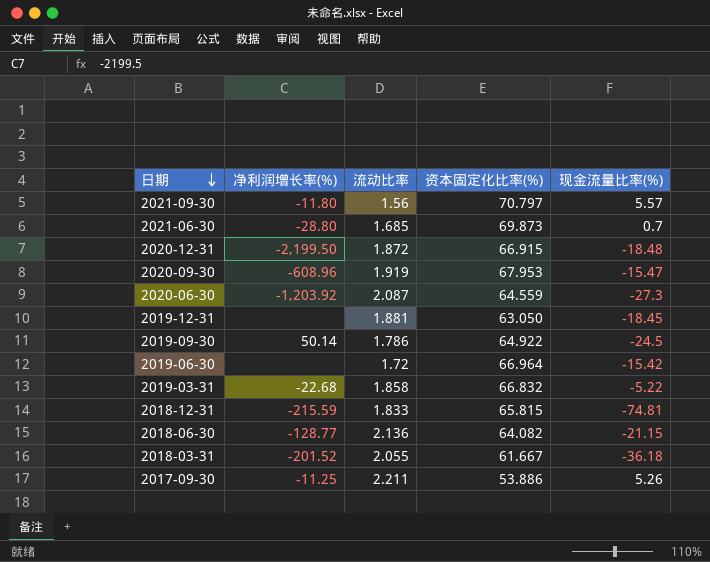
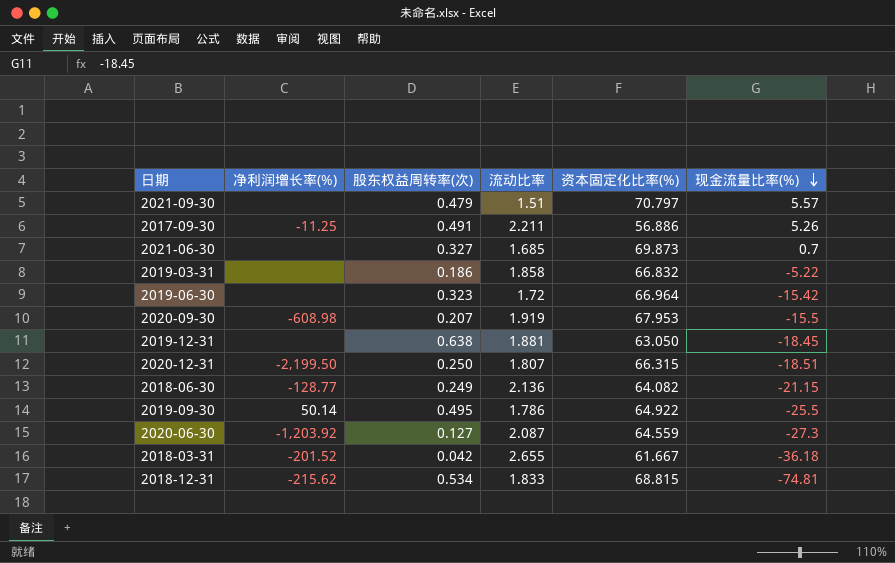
row order: 日期 descending -> 现金流量比率(%) descending
column 股东权益周转率(次) | position: none -> 3
2021-09-30 | 净利润增长率(%): -11.80 -> none
2021-09-30 | 流动比率: 1.56 -> 1.51
2017-09-30 | 资本固定化比率(%): 53.886 -> 56.886
2021-06-30 | 净利润增长率(%): -28.80 -> none
2019-03-31 | 净利润增长率(%): -22.68 -> none
2020-09-30 | 净利润增长率(%): -608.96 -> -608.98
2020-09-30 | 现金流量比率(%): -15.47 -> -15.5
2020-12-31 | 流动比率: 1.872 -> 1.807
2020-12-31 | 资本固定化比率(%): 66.915 -> 66.315
2020-12-31 | 现金流量比率(%): -18.48 -> -18.51
2019-09-30 | 现金流量比率(%): -24.5 -> -25.5
2018-03-31 | 流动比率: 2.055 -> 2.655
2018-12-31 | 净利润增长率(%): -215.59 -> -215.62
2018-12-31 | 资本固定化比率(%): 65.815 -> 68.815

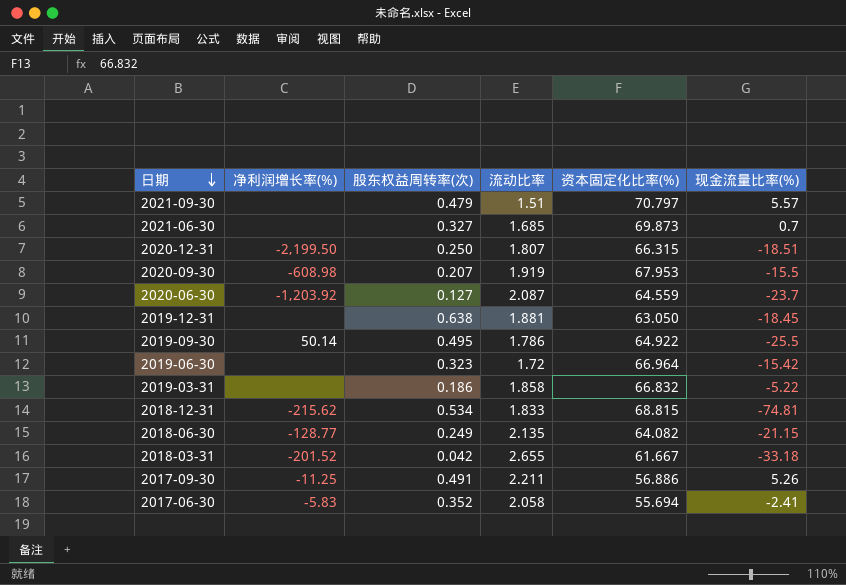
row order: 现金流量比率(%) descending -> 日期 descending
2020-06-30 | 现金流量比率(%): -27.3 -> -23.7
2018-06-30 | 流动比率: 2.136 -> 2.135
2018-03-31 | 现金流量比率(%): -36.18 -> -33.18
row 2017-06-30: none -> -5.83 | 0.352 | 2.058 | 55.694 | -2.41

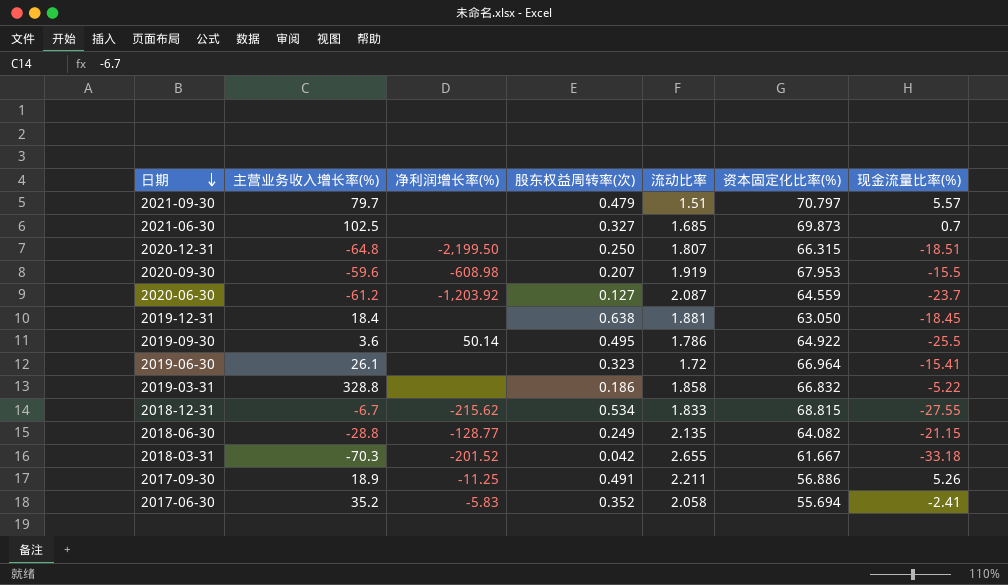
column 主营业务收入增长率(%) | position: none -> 2
2019-06-30 | 现金流量比率(%): -15.42 -> -15.41
2018-12-31 | 现金流量比率(%): -74.81 -> -27.55

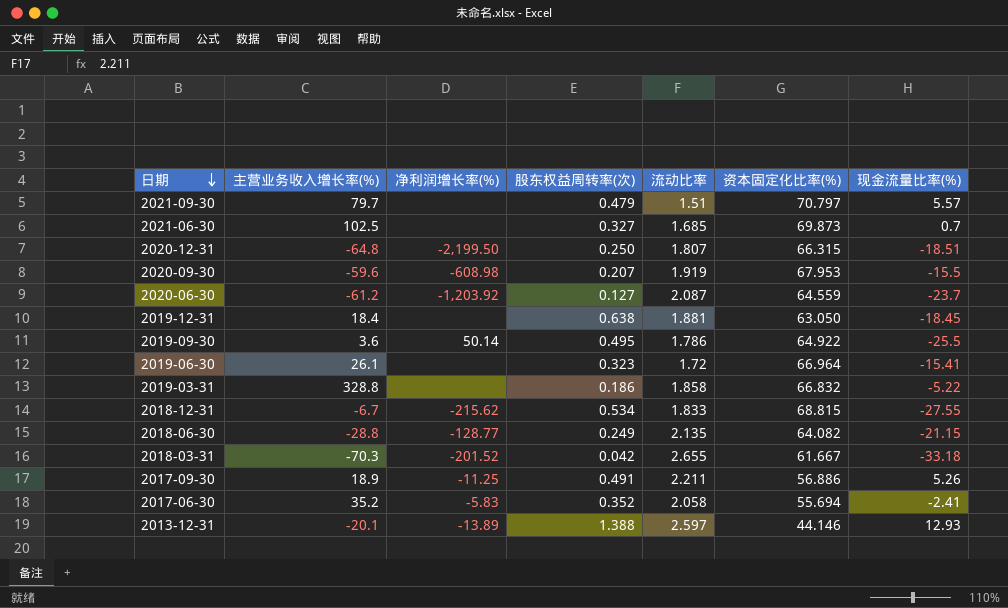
row 2013-12-31: none -> -20.1 | -13.89 | 1.388 | 2.597 | 44.146 | 12.93

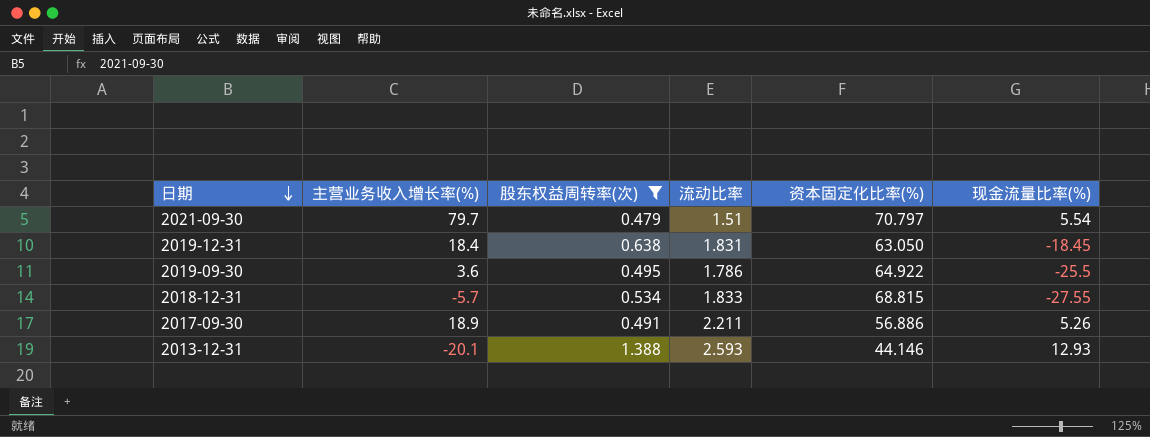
filter: none -> 股东权益周转率(次) >= 0.479
column 净利润增长率(%) | position: 3 -> none
2021-09-30 | 现金流量比率(%): 5.57 -> 5.54
2019-12-31 | 流动比率: 1.881 -> 1.831
2018-12-31 | 主营业务收入增长率(%): -6.7 -> -5.7
2013-12-31 | 流动比率: 2.597 -> 2.593

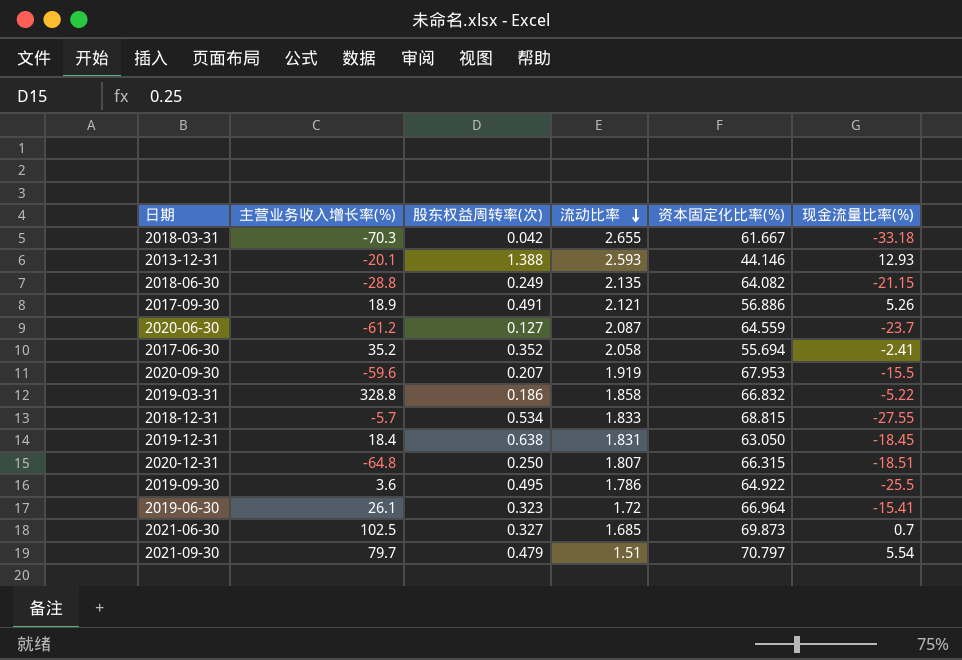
filter: 股东权益周转率(次) >= 0.479 -> none
row order: 日期 descending -> 流动比率 descending
2017-09-30 | 流动比率: 2.211 -> 2.121

